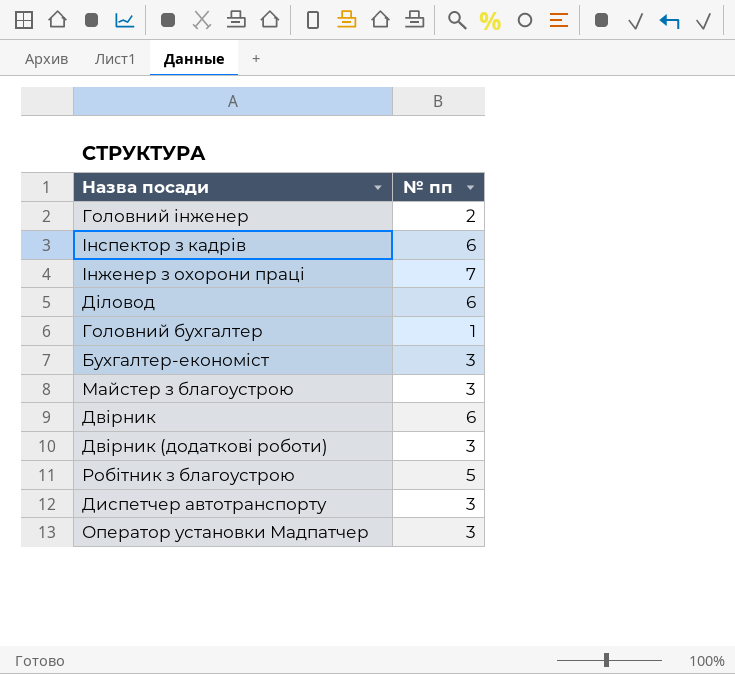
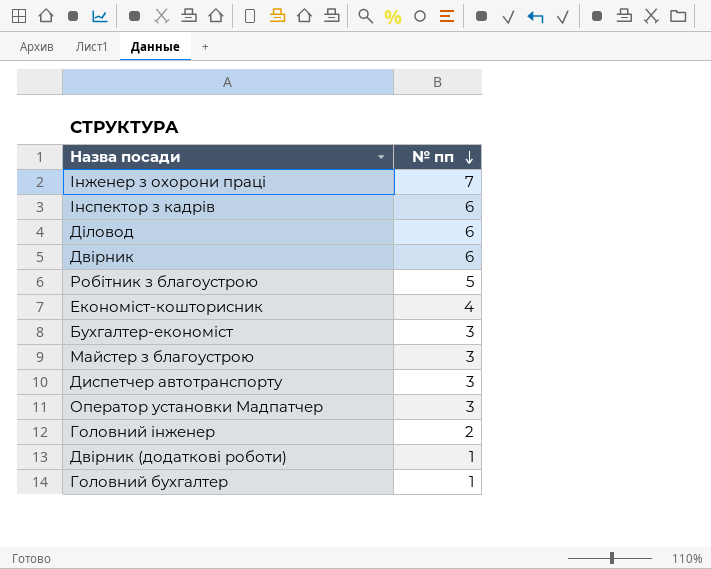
row order: none -> № пп descending
row Економіст-кошторисник: none -> 4
Двірник (додаткові роботи) | № пп: 3 -> 1

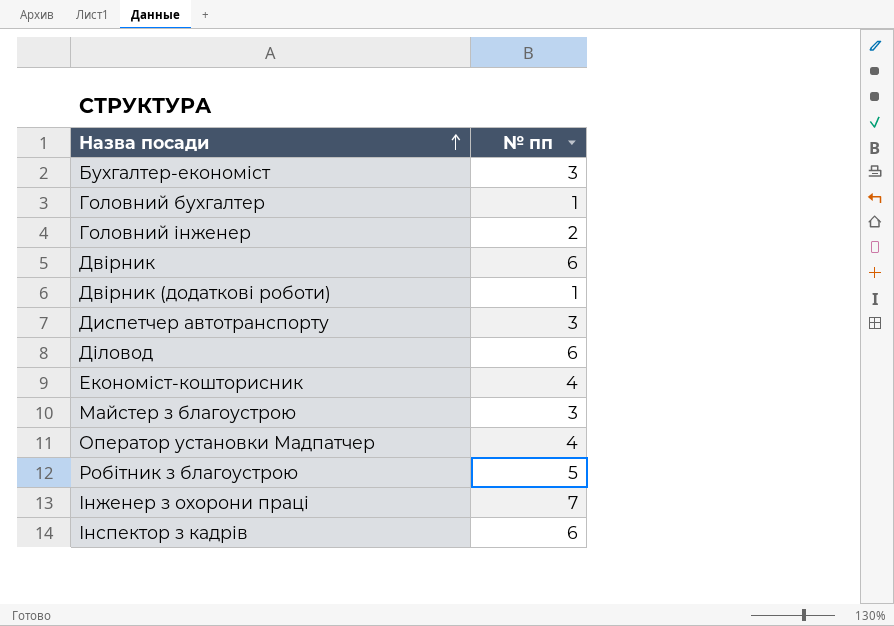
row order: № пп descending -> Назва посади ascending
Оператор установки Мадпатчер | № пп: 3 -> 4

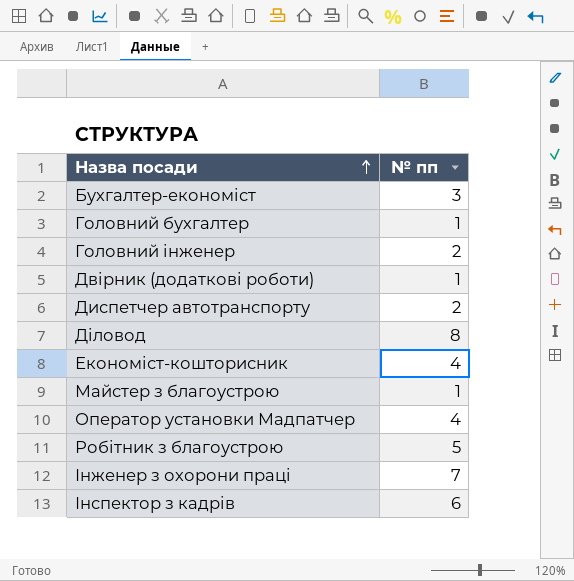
row Двірник: 6 -> none
Диспетчер автотранспорту | № пп: 3 -> 2
Діловод | № пп: 6 -> 8
Майстер з благоустрою | № пп: 3 -> 1

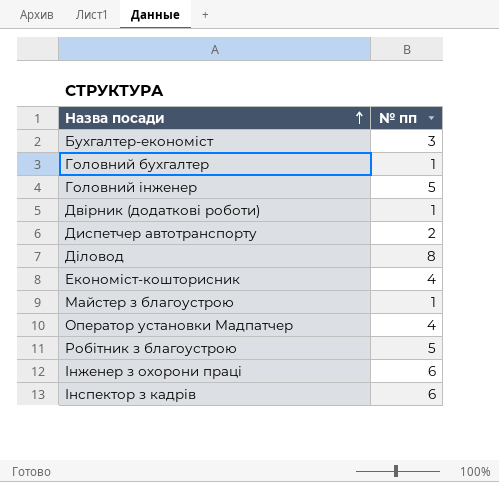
Головний інженер | № пп: 2 -> 5
Інженер з охорони праці | № пп: 7 -> 6

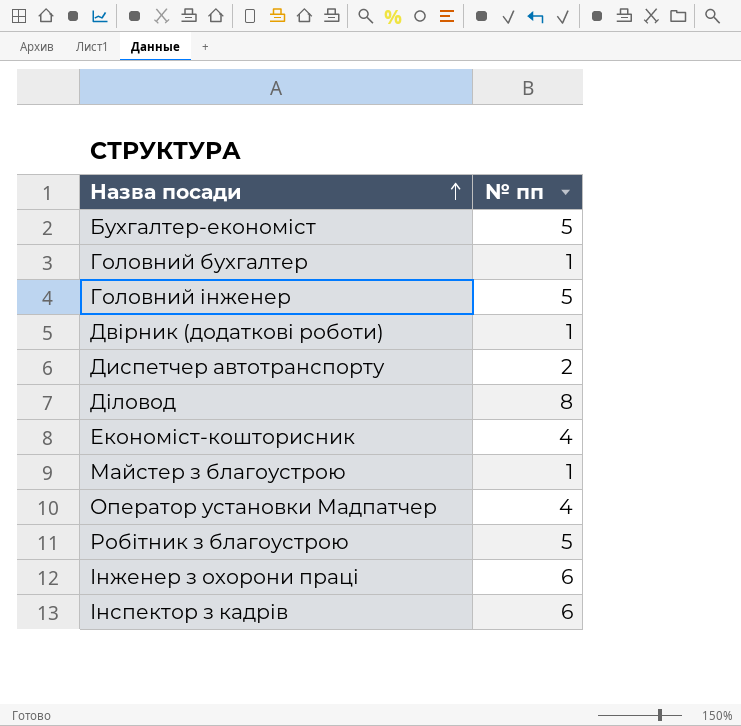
Бухгалтер-економіст | № пп: 3 -> 5

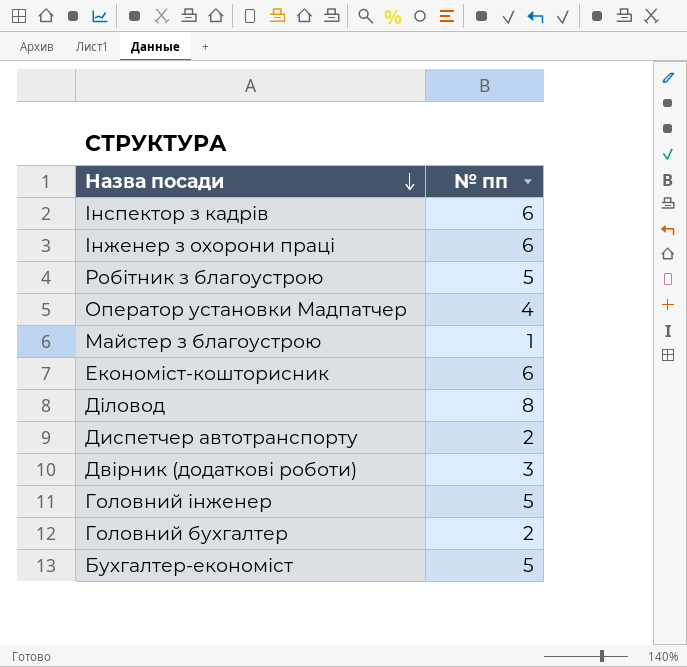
row order: Назва посади ascending -> Назва посади descending
Економіст-кошторисник | № пп: 4 -> 6
Двірник (додаткові роботи) | № пп: 1 -> 3
Головний бухгалтер | № пп: 1 -> 2

